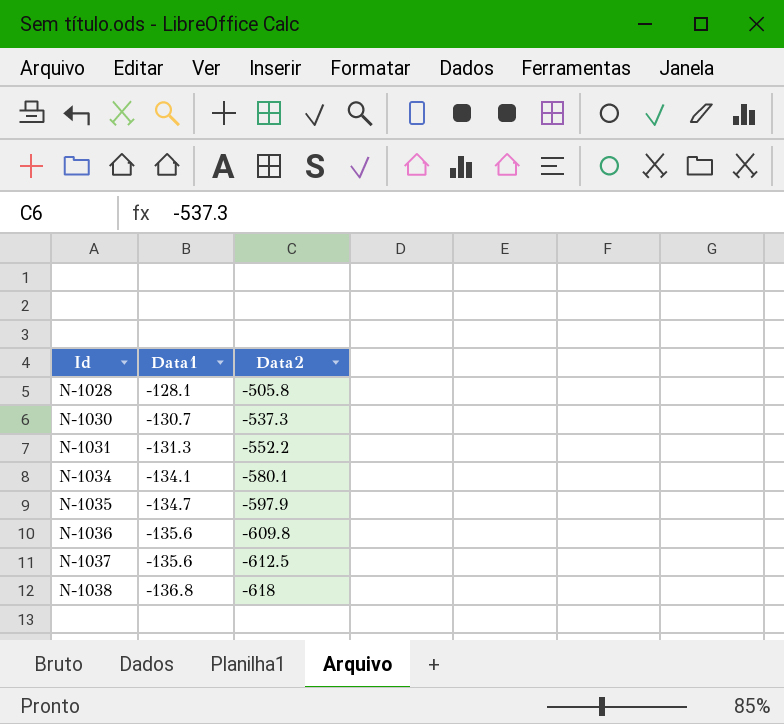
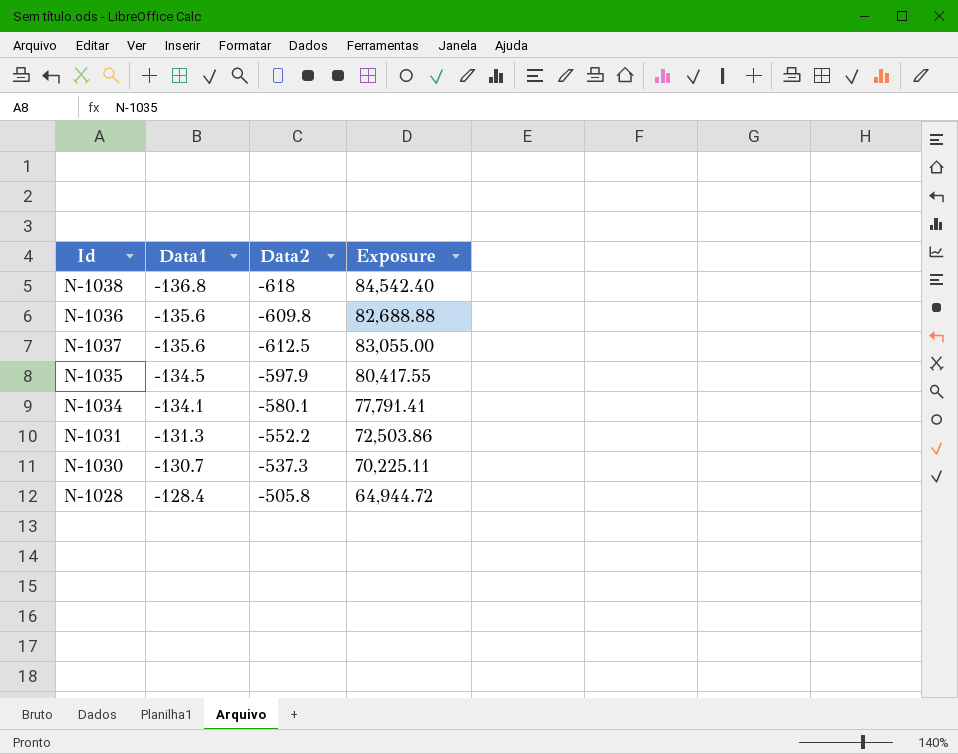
row order: Id ascending -> Data1 ascending
column Exposure | formula: none -> [Data1] * [Data2]
N-1035 | Data1: -134.7 -> -134.5
N-1028 | Data1: -128.1 -> -128.4

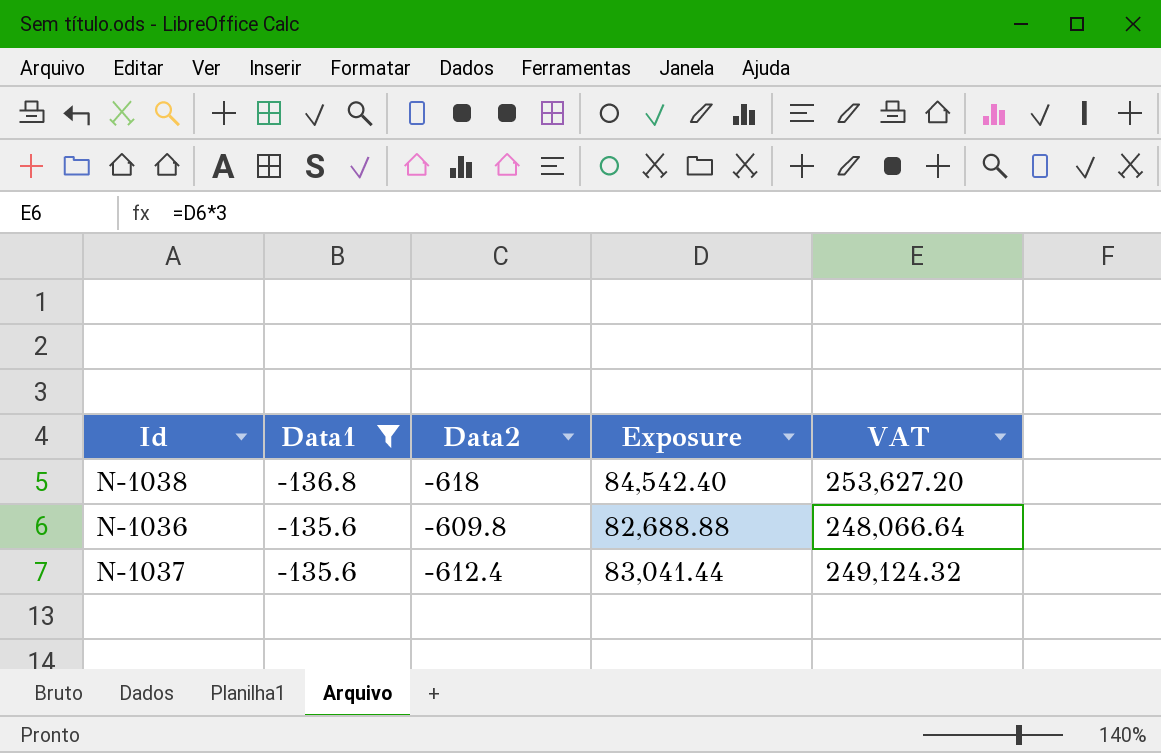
filter: none -> Data1 <= -135.6
column VAT | formula: none -> [Exposure] * 3
N-1037 | Data2: -612.5 -> -612.4
N-1037 | Exposure: 83,055.00 -> 83,041.44

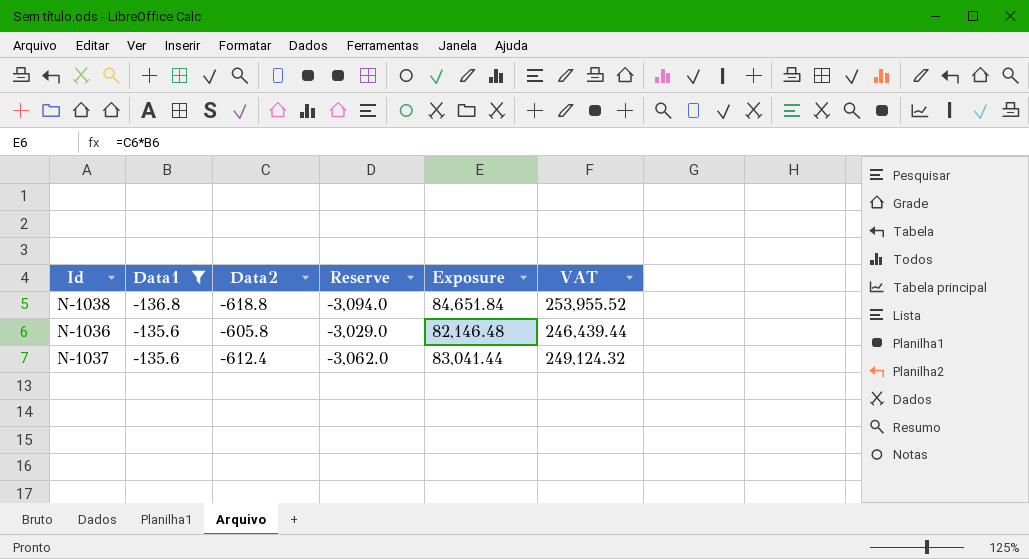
column Reserve | formula: none -> [Data2] * 5
N-1038 | Data2: -618 -> -618.8
N-1038 | Exposure: 84,542.40 -> 84,651.84
N-1038 | VAT: 253,627.20 -> 253,955.52
N-1036 | Data2: -609.8 -> -605.8
N-1036 | Exposure: 82,688.88 -> 82,146.48
N-1036 | VAT: 248,066.64 -> 246,439.44

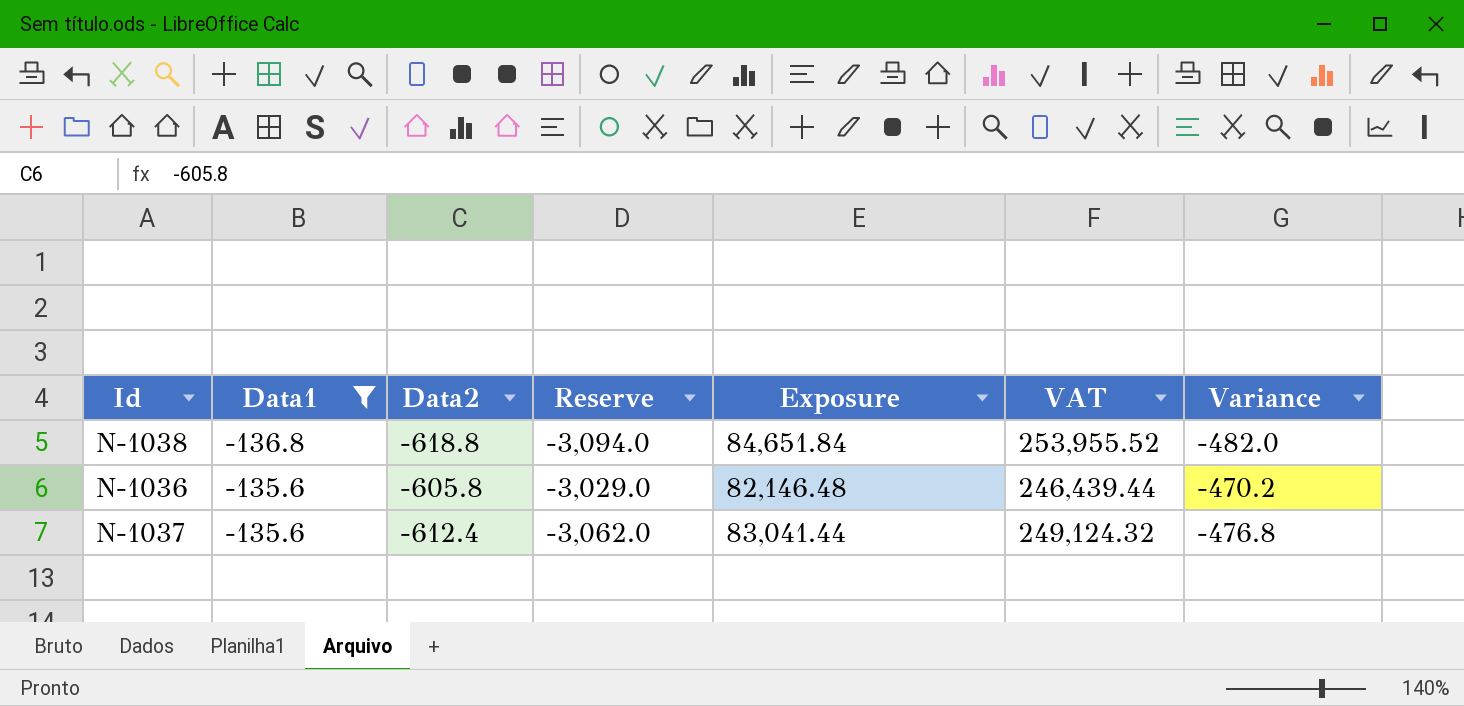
column Variance | formula: none -> [Data2] - [Data1]

